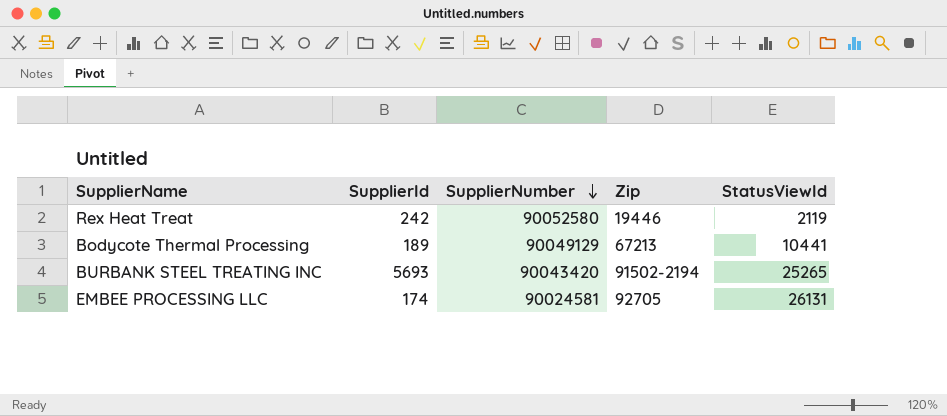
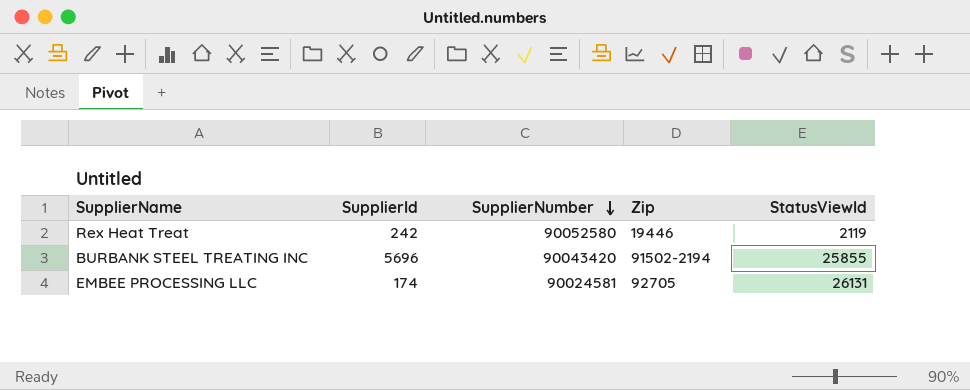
row Bodycote Thermal Processing: 189 | 90049129 | 67213 | 10441 -> none
BURBANK STEEL TREATING INC | SupplierId: 5693 -> 5696
BURBANK STEEL TREATING INC | StatusViewId: 25265 -> 25855

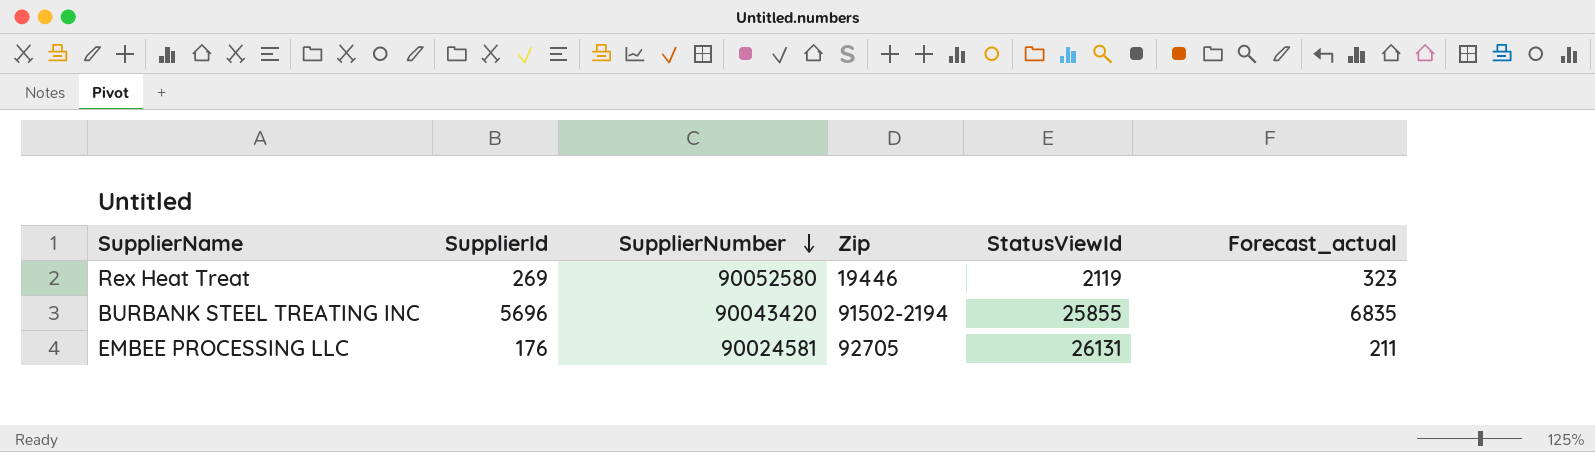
column Forecast_actual | formula: none -> [SupplierId] * 1.2
Rex Heat Treat | SupplierId: 242 -> 269
EMBEE PROCESSING LLC | SupplierId: 174 -> 176

